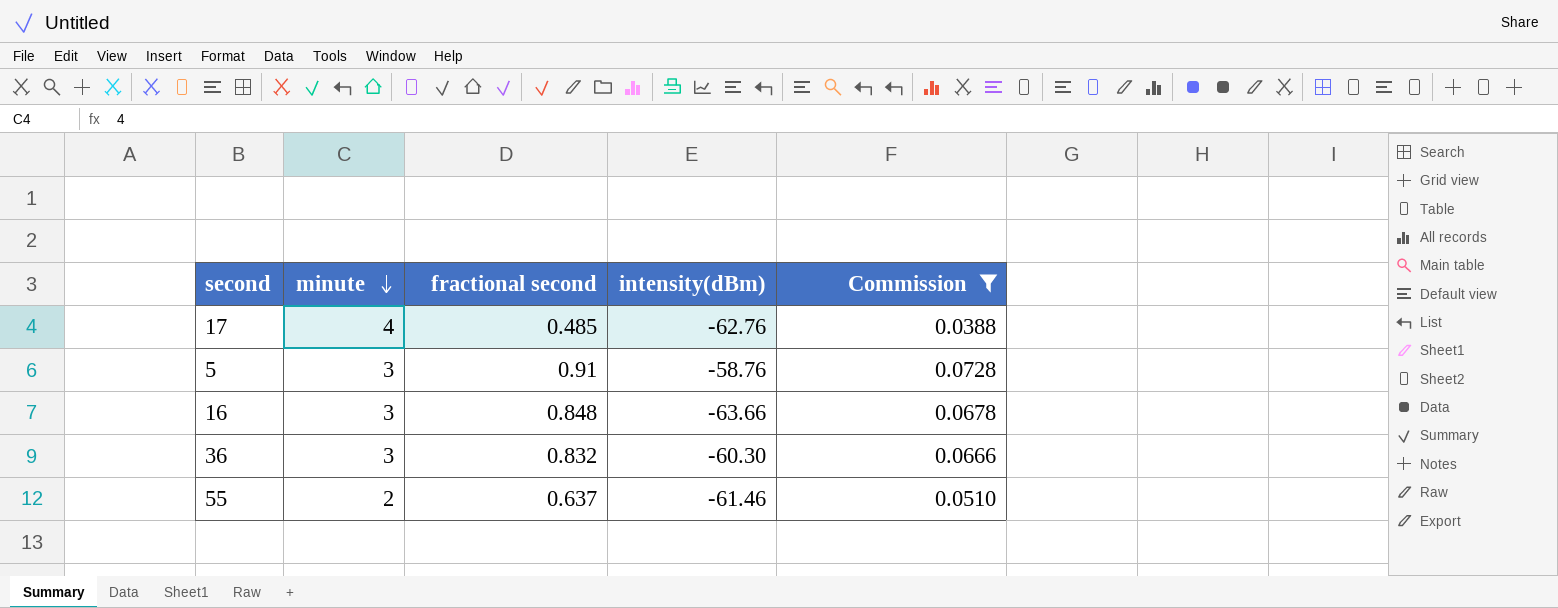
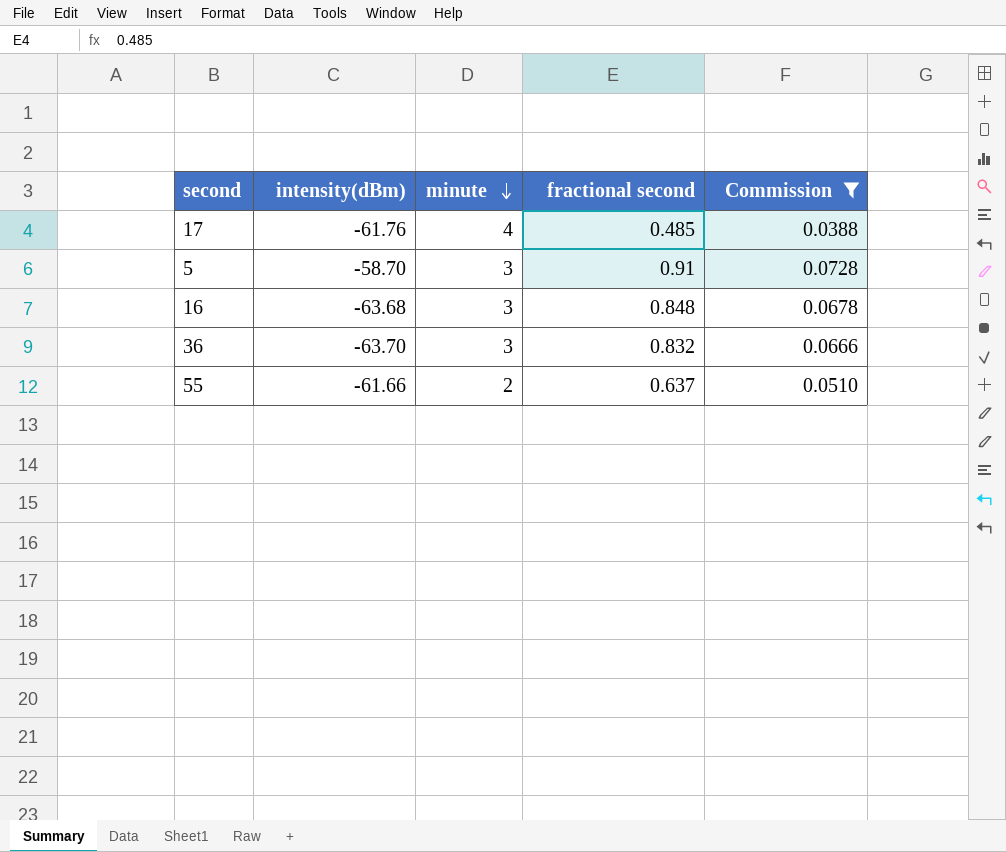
column intensity(dBm) | position: 4 -> 2
17 | intensity(dBm): -62.76 -> -61.76
5 | intensity(dBm): -58.76 -> -58.70
16 | intensity(dBm): -63.66 -> -63.68
36 | intensity(dBm): -60.30 -> -63.70
55 | intensity(dBm): -61.46 -> -61.66

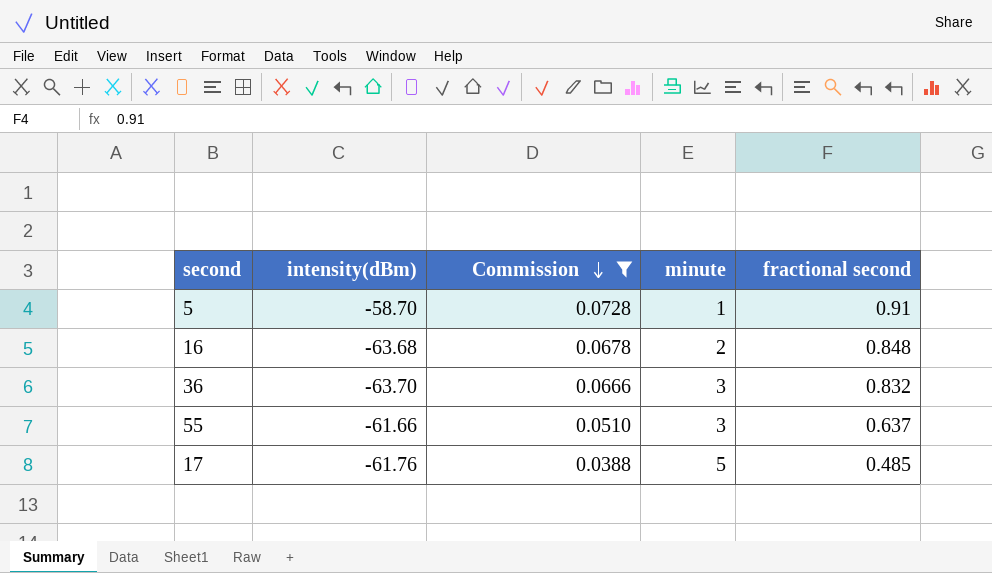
row order: minute descending -> Commission descending
column Commission | position: 5 -> 3
5 | minute: 3 -> 1
16 | minute: 3 -> 2
55 | minute: 2 -> 3
17 | minute: 4 -> 5

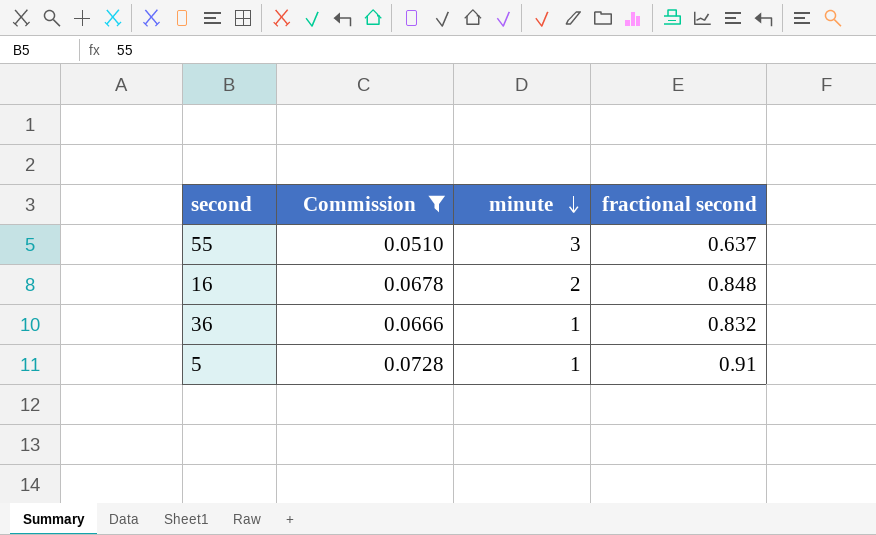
row order: Commission descending -> minute descending
column intensity(dBm) | position: 2 -> none
row 17: -61.76 | 0.0388 | 5 | 0.485 -> none
36 | minute: 3 -> 1

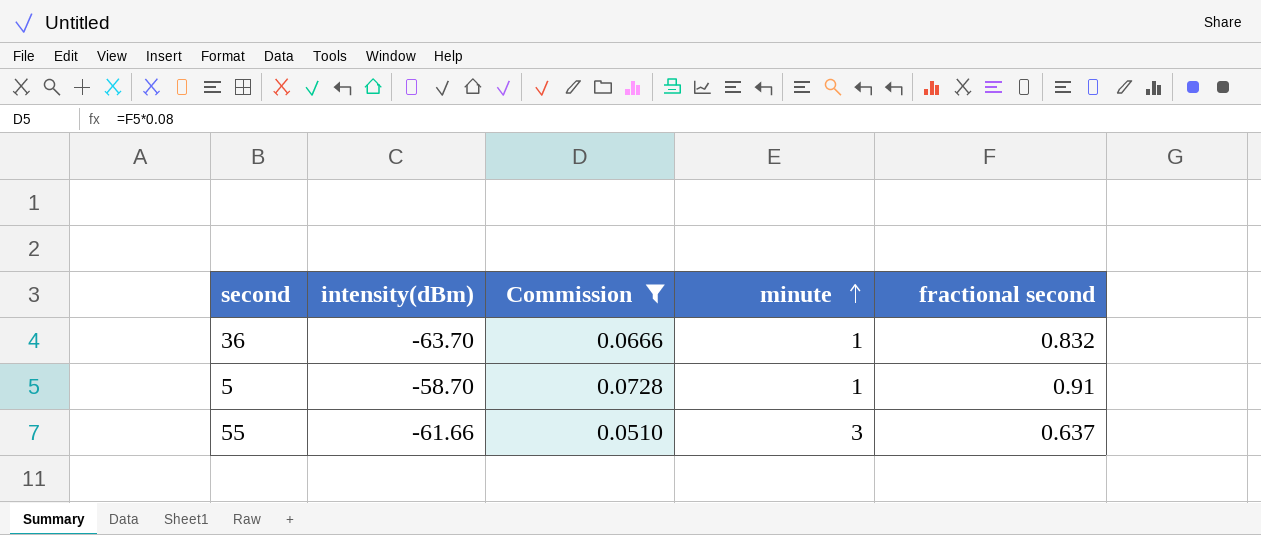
row order: minute descending -> minute ascending
column intensity(dBm) | position: none -> 2
row 16: 0.0678 | 2 | 0.848 -> none

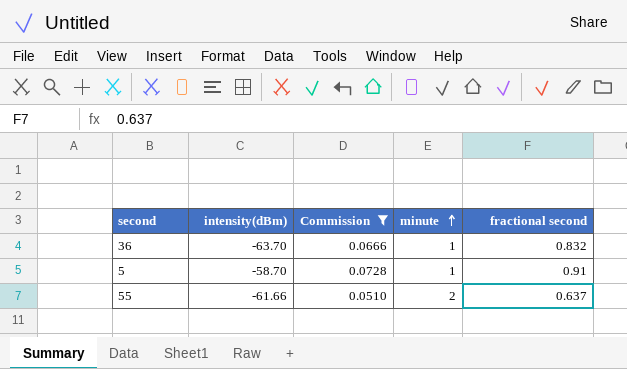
55 | minute: 3 -> 2

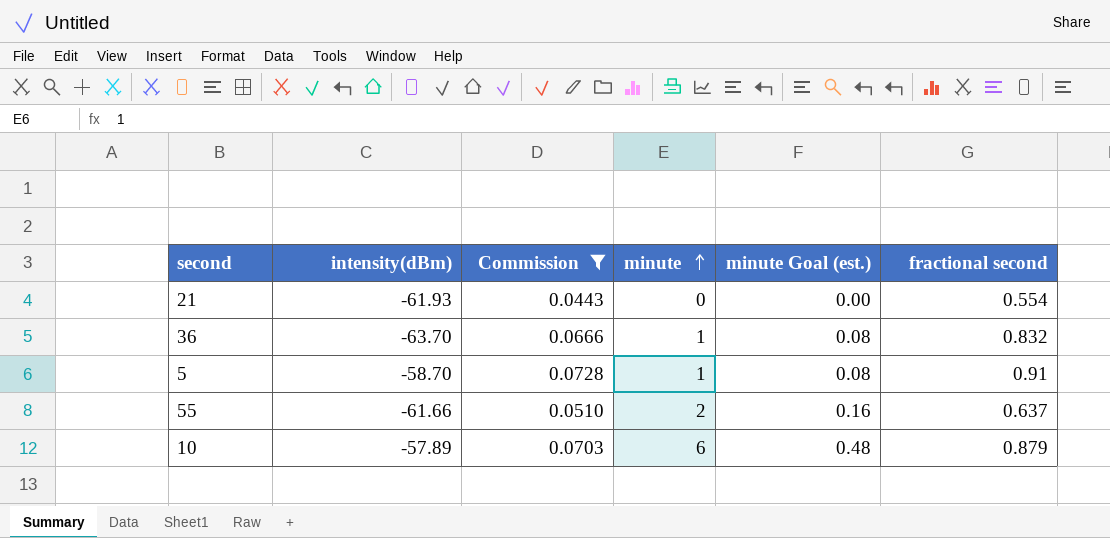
column minute Goal (est.) | formula: none -> [minute] * 0.08
row 21: none -> -61.93 | 0.0443 | 0 | 0.00 | 0.554
row 10: none -> -57.89 | 0.0703 | 6 | 0.48 | 0.879

